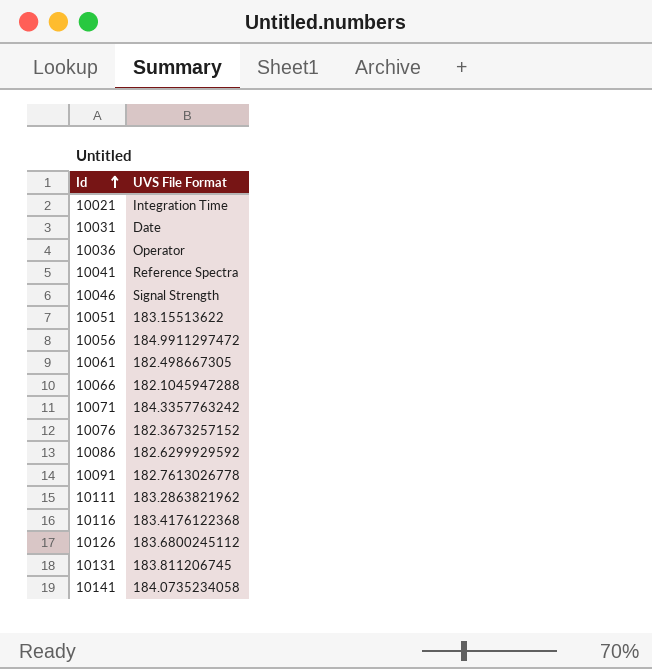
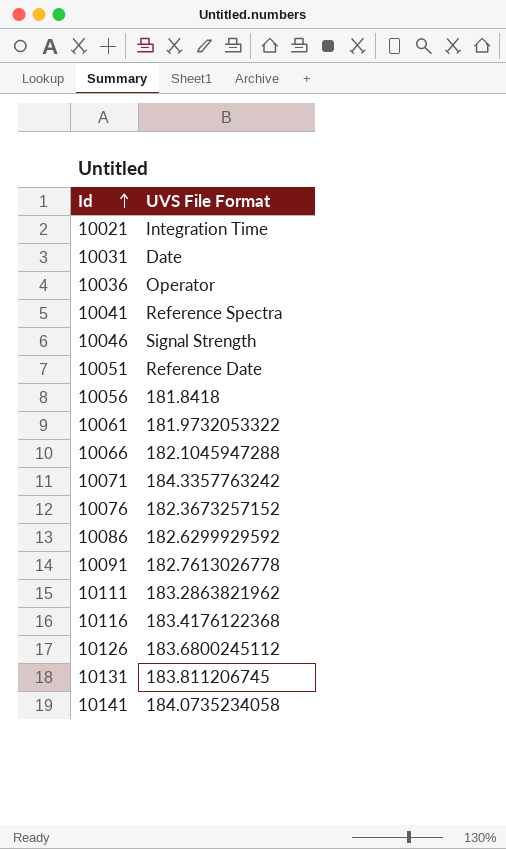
10051 | UVS File Format: 183.15513622 -> Reference Date
10056 | UVS File Format: 184.9911297472 -> 181.8418
10061 | UVS File Format: 182.498667305 -> 181.9732053322

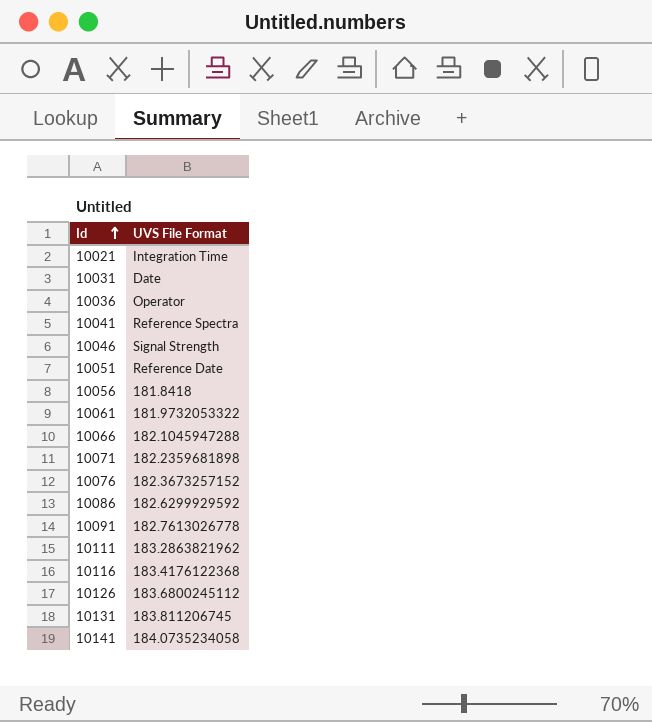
10071 | UVS File Format: 184.3357763242 -> 182.2359681898

